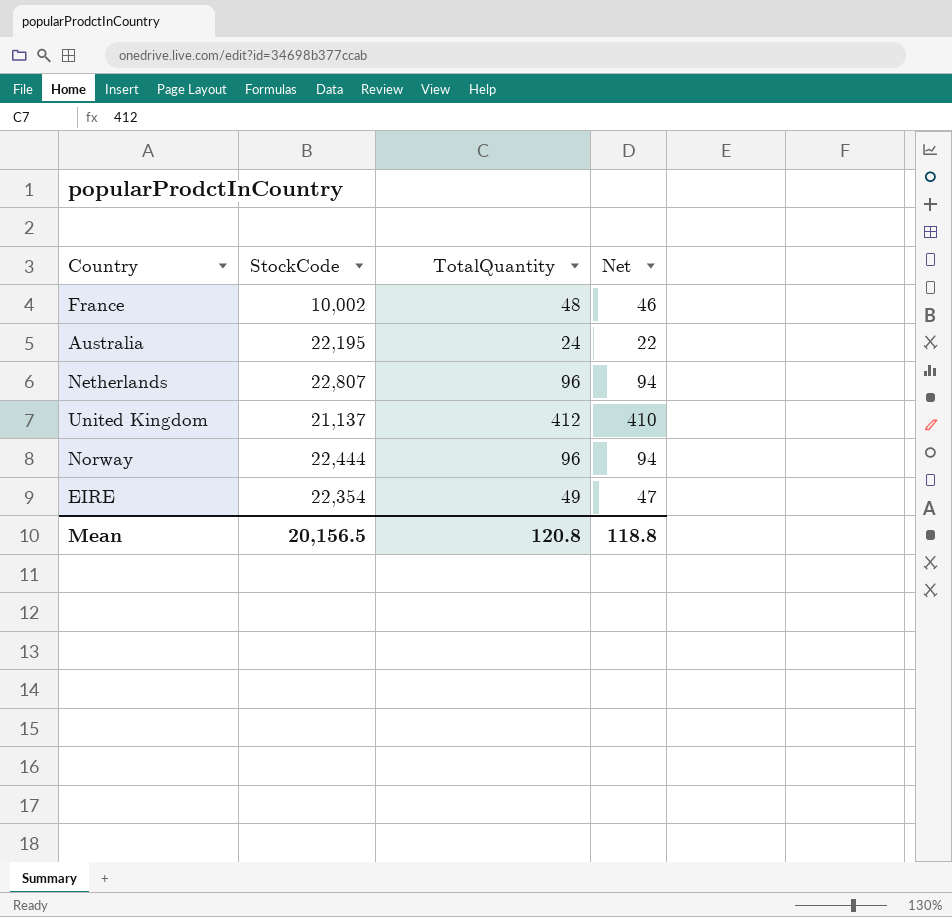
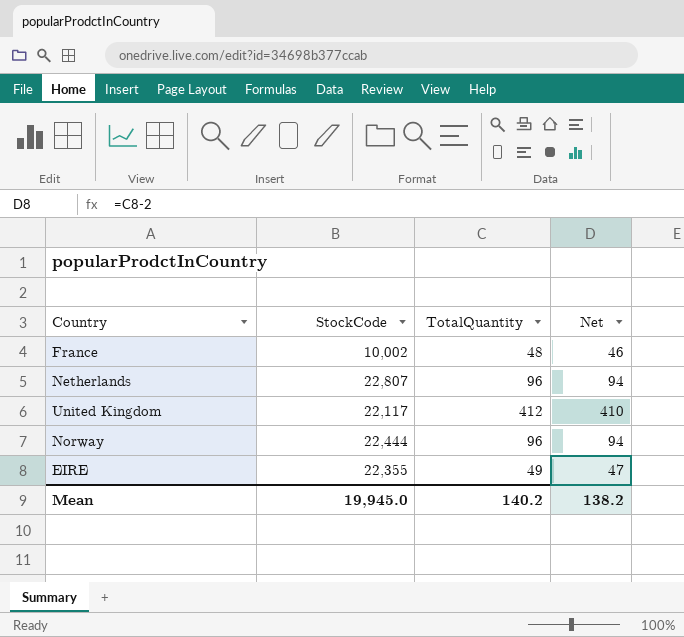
row Australia: 22,195 | 24 | 22 -> none
United Kingdom | StockCode: 21,137 -> 22,117
EIRE | StockCode: 22,354 -> 22,355
Mean | StockCode: 20,156.5 -> 19,945.0
Mean | TotalQuantity: 120.8 -> 140.2
Mean | Net: 118.8 -> 138.2

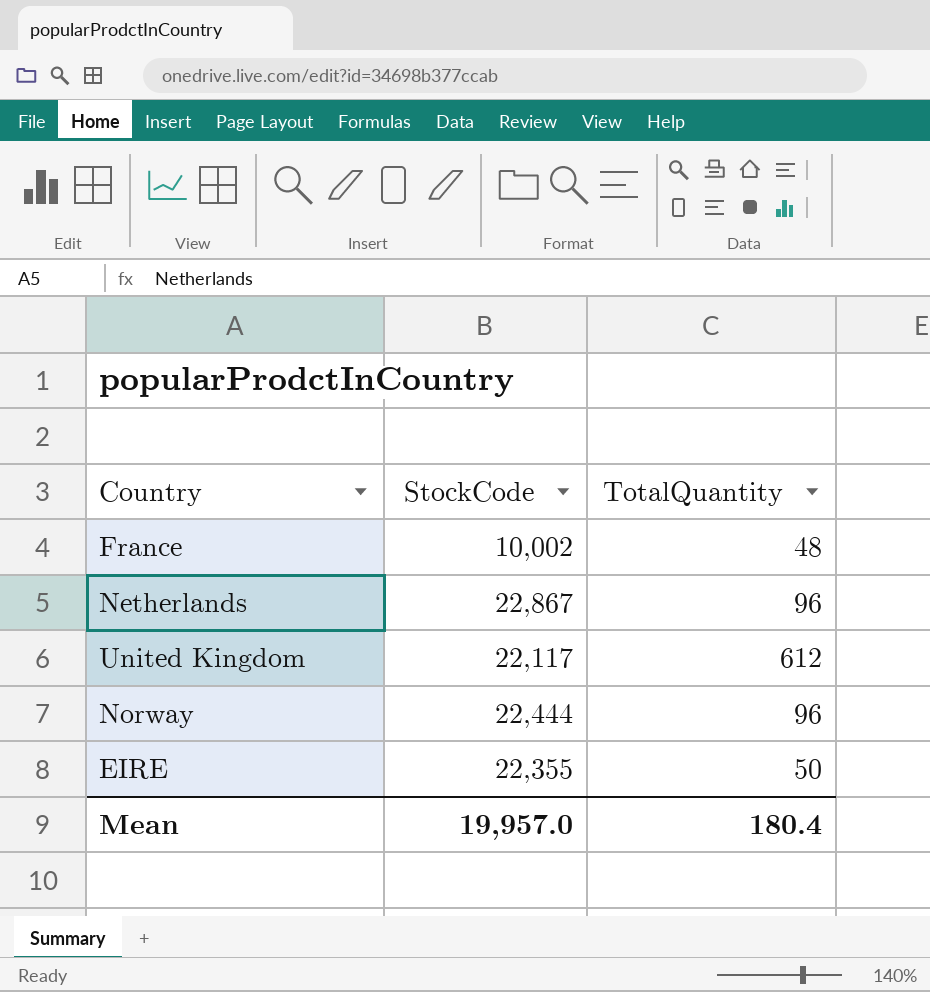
column Net | formula: [TotalQuantity] - 2 -> none
Netherlands | StockCode: 22,807 -> 22,867
United Kingdom | TotalQuantity: 412 -> 612
EIRE | TotalQuantity: 49 -> 50
Mean | StockCode: 19,945.0 -> 19,957.0
Mean | TotalQuantity: 140.2 -> 180.4

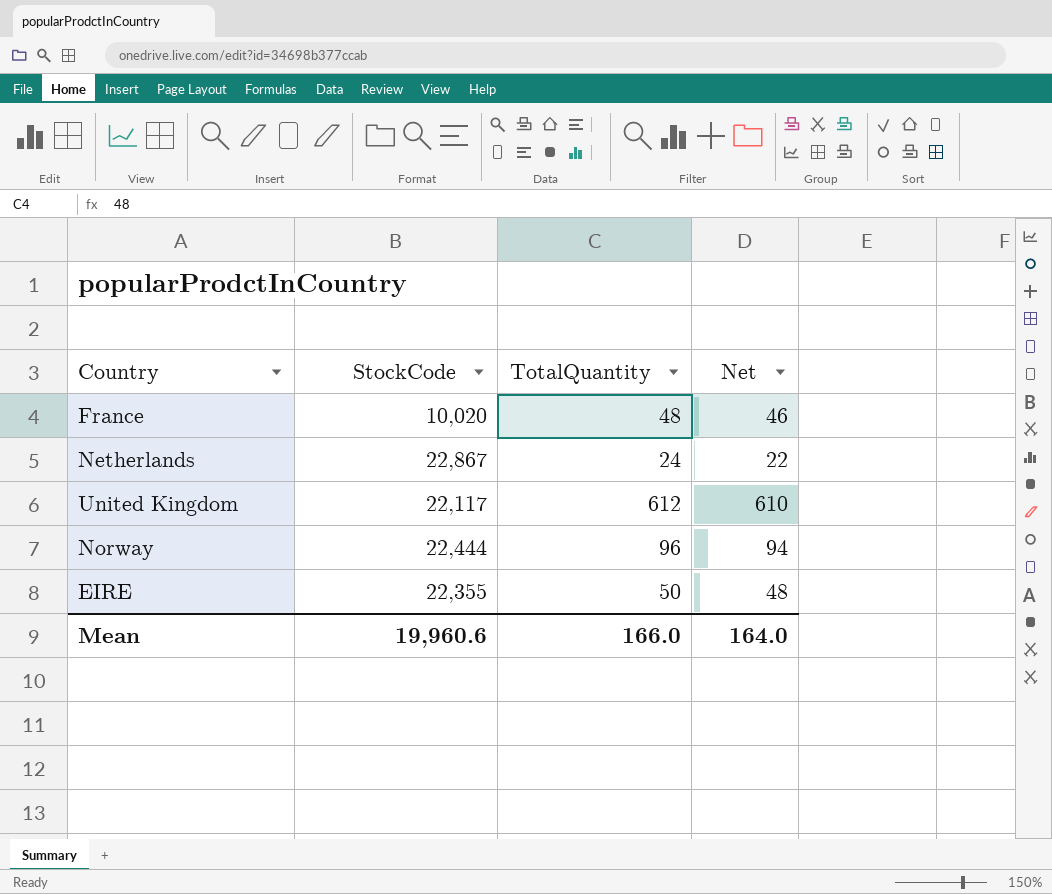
column Net | formula: none -> [TotalQuantity] - 2
France | StockCode: 10,002 -> 10,020
Netherlands | TotalQuantity: 96 -> 24
Mean | StockCode: 19,957.0 -> 19,960.6
Mean | TotalQuantity: 180.4 -> 166.0

